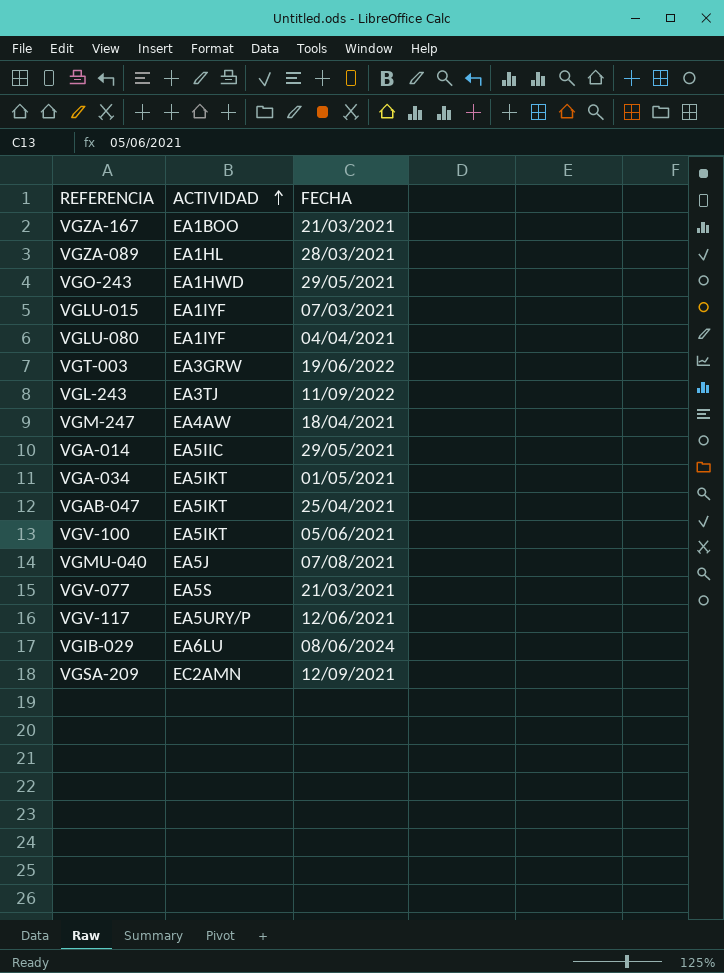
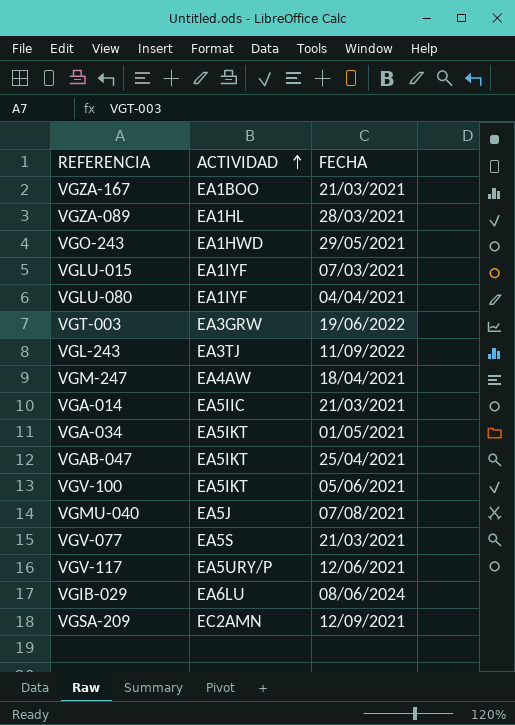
VGA-014 | FECHA: 29/05/2021 -> 21/03/2021

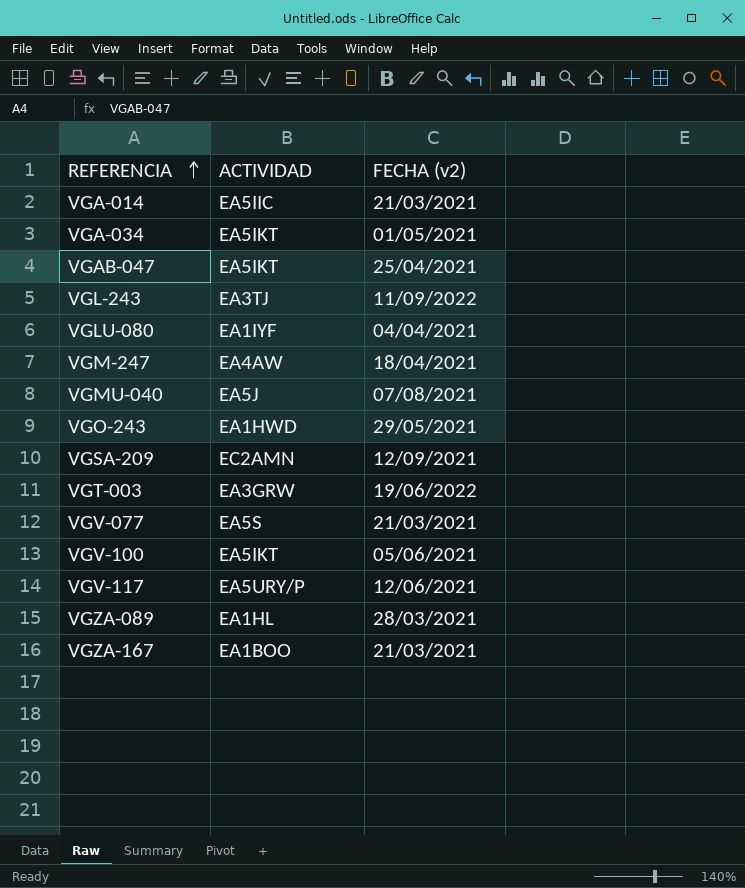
row order: ACTIVIDAD ascending -> REFERENCIA ascending
column name: FECHA -> FECHA (v2)
row VGLU-015: EA1IYF | 07/03/2021 -> none
row VGIB-029: EA6LU | 08/06/2024 -> none

